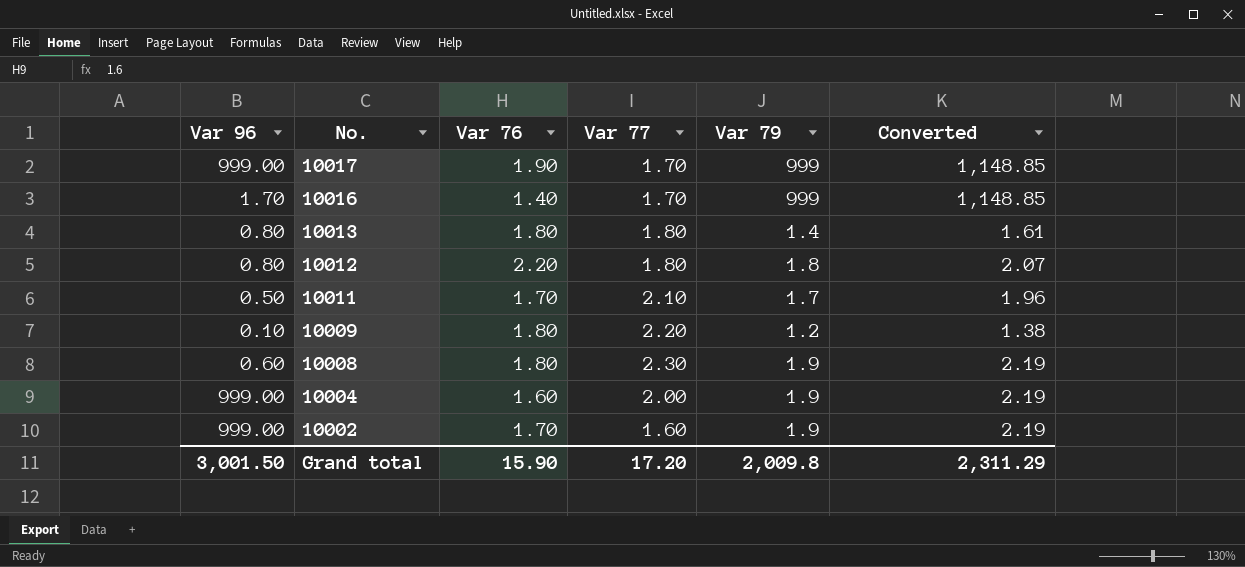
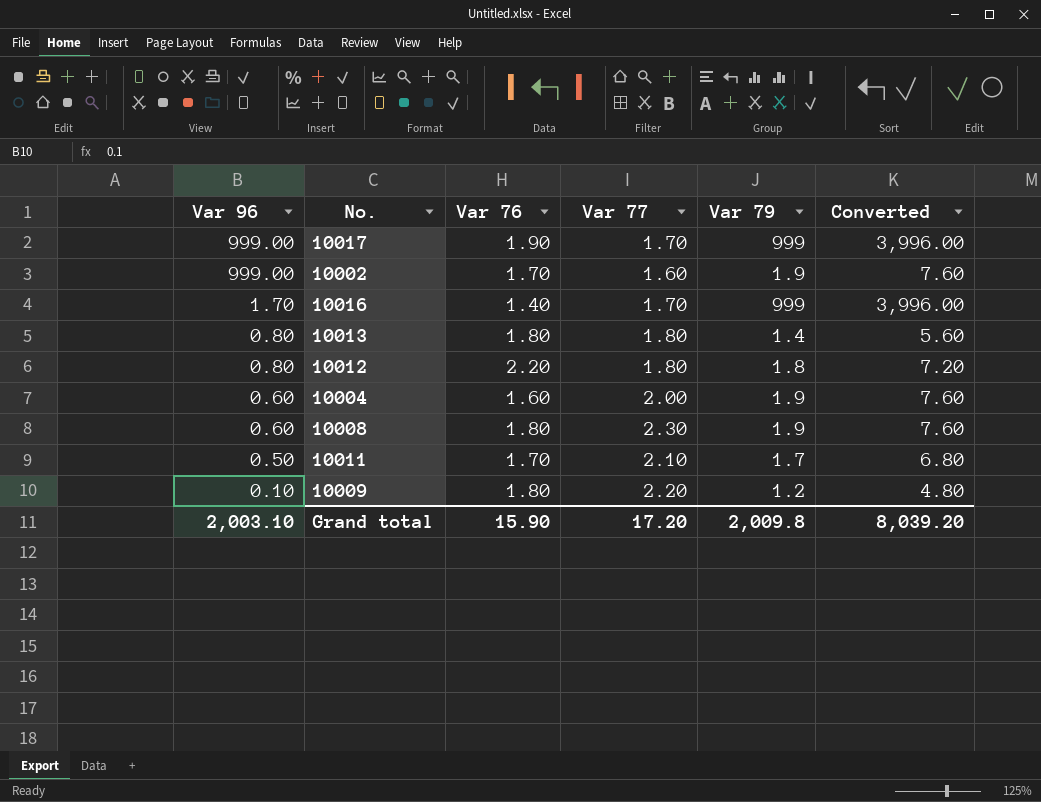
row order: No. descending -> Var 96 descending
column Converted | formula: [Var 79] * 1.15 -> [Var 79] * 4
10004 | Var 96: 999.00 -> 0.60
Grand total | Var 96: 3,001.50 -> 2,003.10
Grand total | Converted: 2,311.29 -> 8,039.20

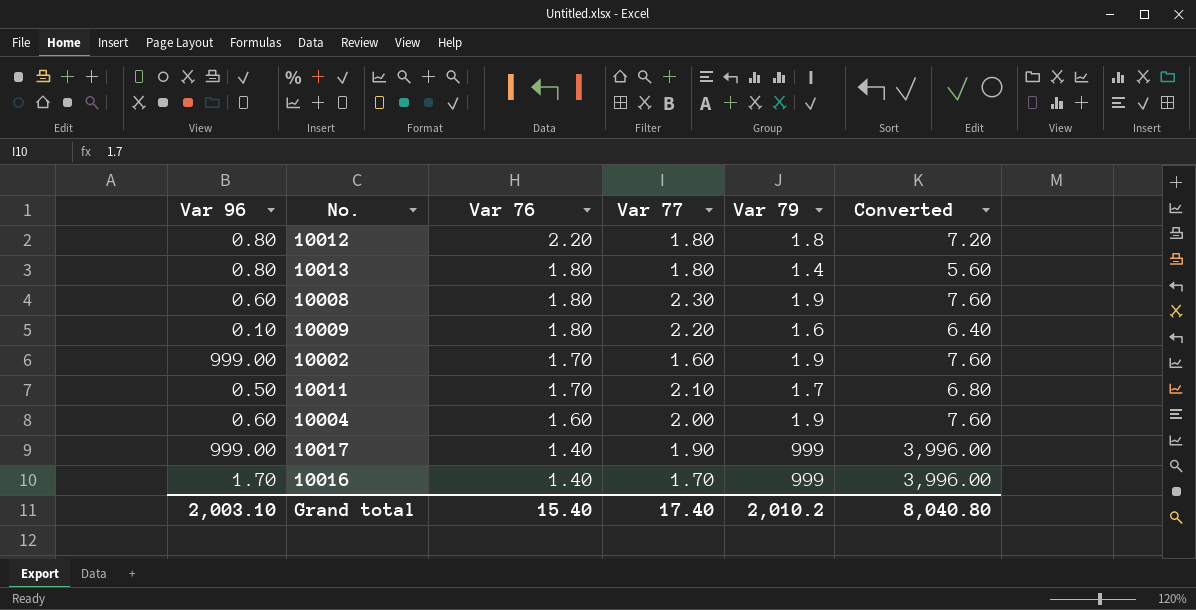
row order: Var 96 descending -> Var 76 descending
10009 | Var 79: 1.2 -> 1.6
10009 | Converted: 4.80 -> 6.40
10017 | Var 76: 1.90 -> 1.40
10017 | Var 77: 1.70 -> 1.90
Grand total | Var 76: 15.90 -> 15.40
Grand total | Var 77: 17.20 -> 17.40
Grand total | Var 79: 2,009.8 -> 2,010.2
Grand total | Converted: 8,039.20 -> 8,040.80

